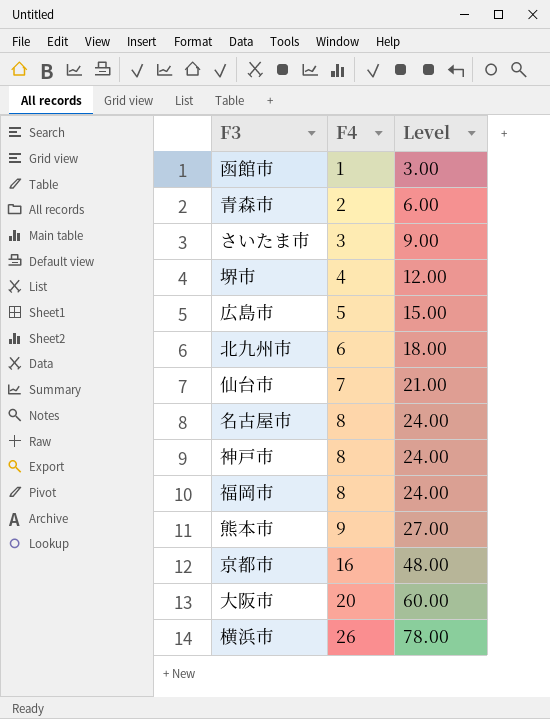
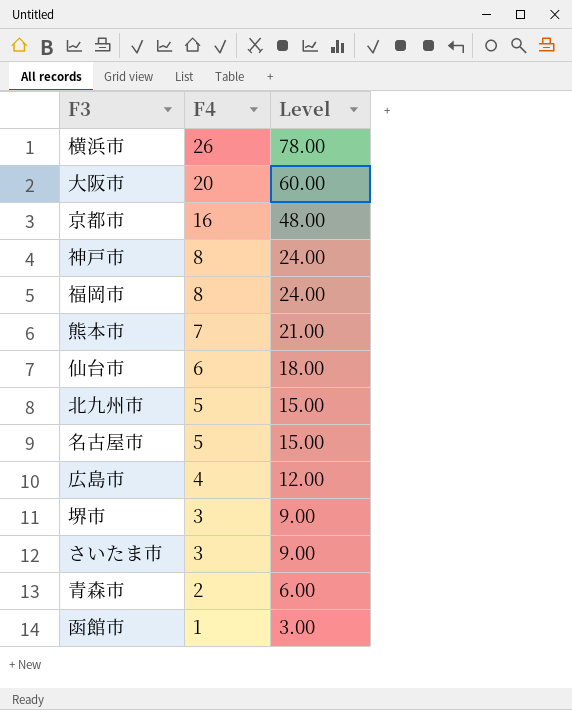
row order: F4 ascending -> F4 descending
熊本市 | F4: 9 -> 7
熊本市 | Level: 27.00 -> 21.00
仙台市 | F4: 7 -> 6
仙台市 | Level: 21.00 -> 18.00
北九州市 | F4: 6 -> 5
北九州市 | Level: 18.00 -> 15.00
名古屋市 | F4: 8 -> 5
名古屋市 | Level: 24.00 -> 15.00
広島市 | F4: 5 -> 4
広島市 | Level: 15.00 -> 12.00
堺市 | F4: 4 -> 3
堺市 | Level: 12.00 -> 9.00

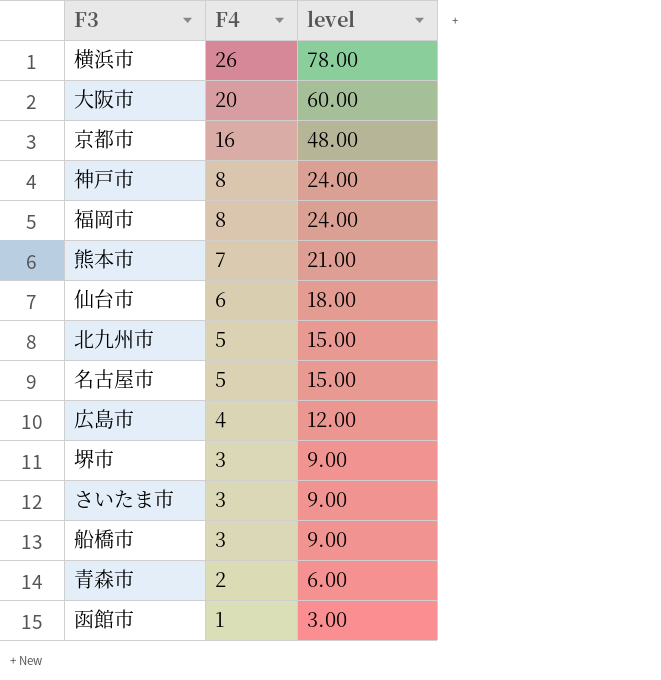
column name: Level -> level
row 船橋市: none -> 3 | 9.00

